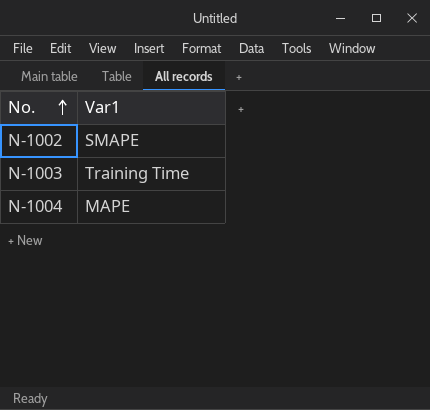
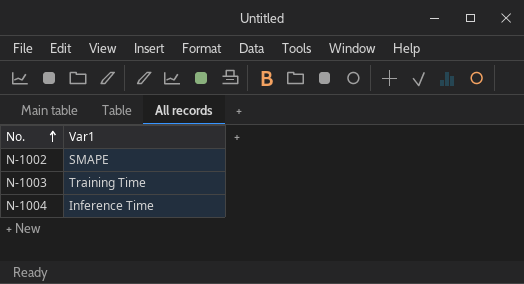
N-1004 | Var1: MAPE -> Inference Time

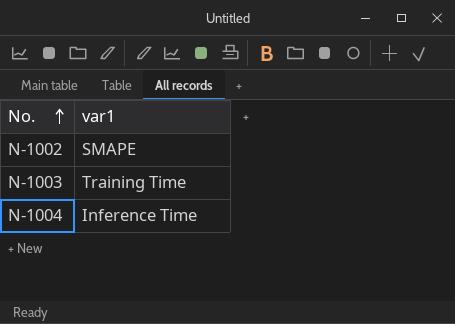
column name: Var1 -> var1

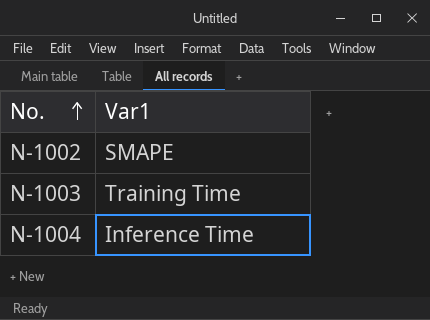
column name: var1 -> Var1

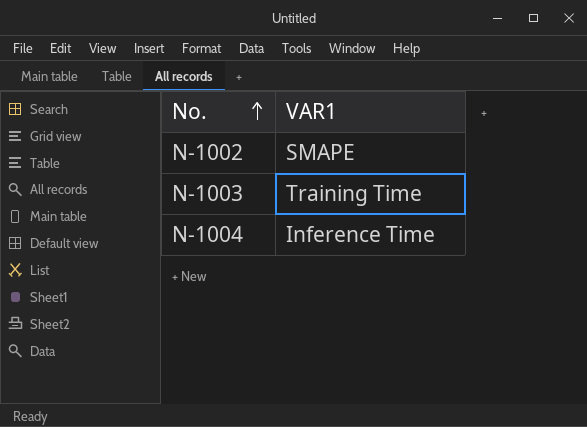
column name: Var1 -> VAR1

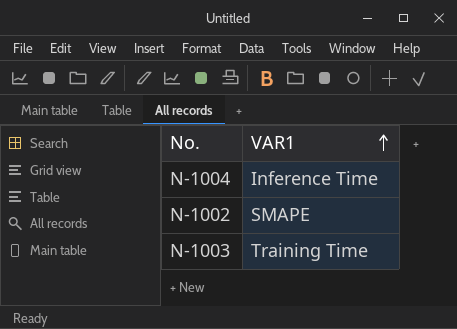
row order: No. ascending -> VAR1 ascending

